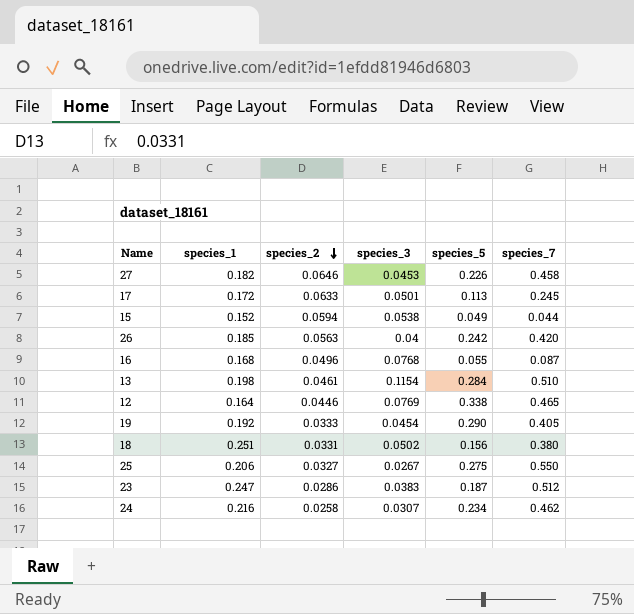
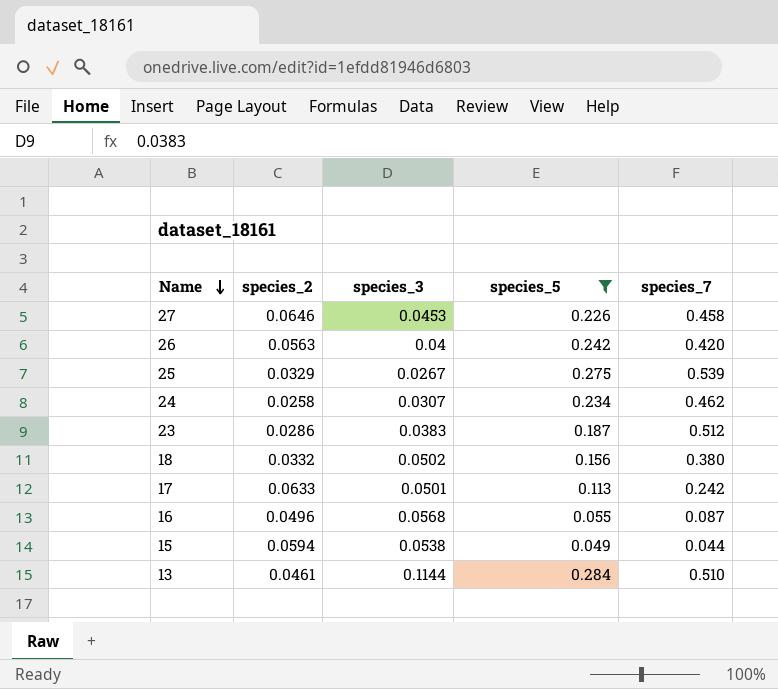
filter: none -> species_5 <= 0.284
row order: species_2 descending -> Name descending
column species_1 | position: 2 -> none
25 | species_2: 0.0327 -> 0.0329
25 | species_7: 0.550 -> 0.539
18 | species_2: 0.0331 -> 0.0332
17 | species_7: 0.245 -> 0.242
16 | species_3: 0.0768 -> 0.0568
13 | species_3: 0.1154 -> 0.1144

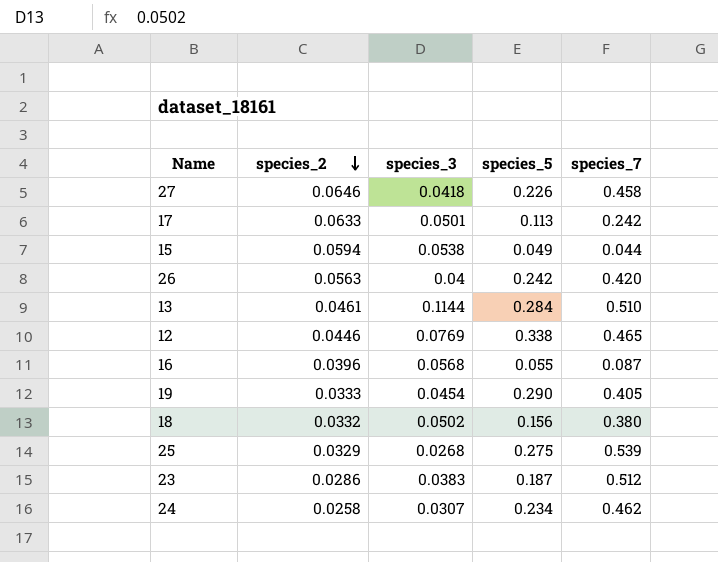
filter: species_5 <= 0.284 -> none
row order: Name descending -> species_2 descending
27 | species_3: 0.0453 -> 0.0418
16 | species_2: 0.0496 -> 0.0396
25 | species_3: 0.0267 -> 0.0268

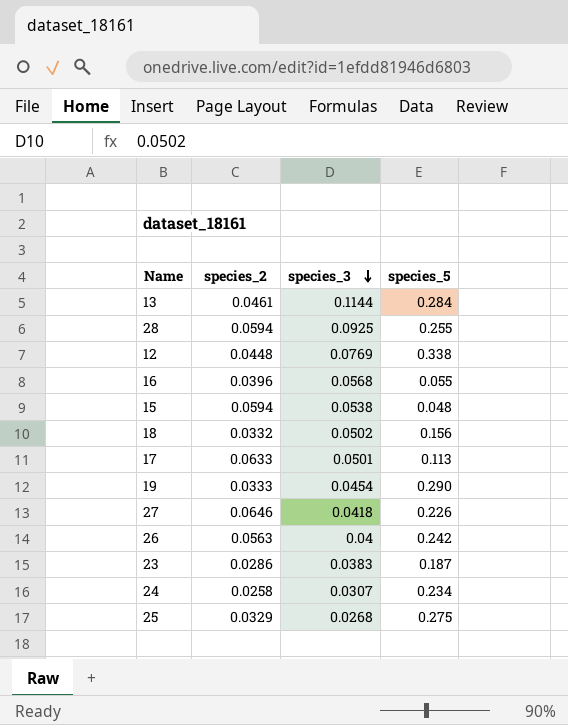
row order: species_2 descending -> species_3 descending
column species_7 | position: 5 -> none
row 28: none -> 0.0594 | 0.0925 | 0.255
12 | species_2: 0.0446 -> 0.0448
15 | species_5: 0.049 -> 0.048

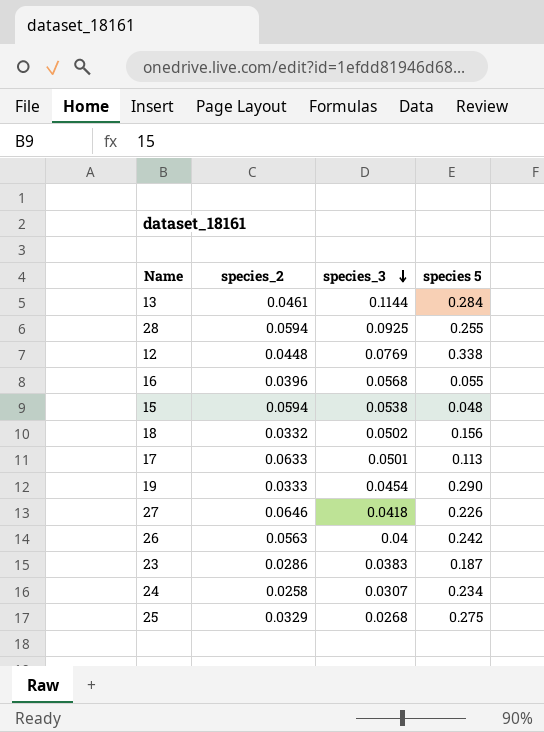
column name: species_5 -> species 5

